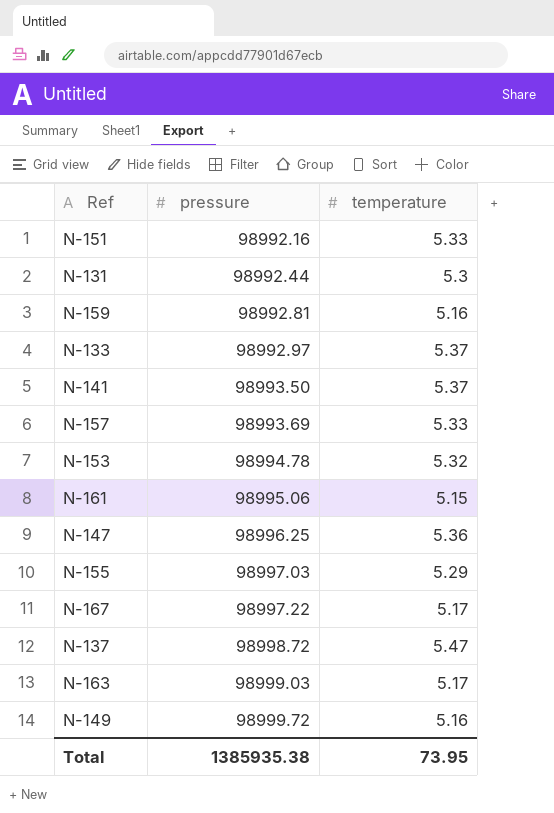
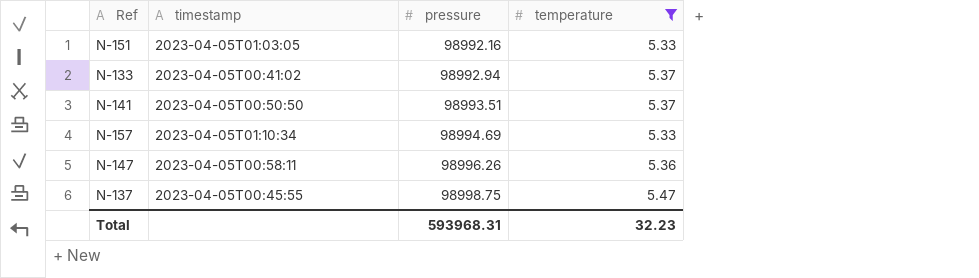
filter: none -> temperature >= 5.33
column timestamp | position: none -> 2
N-133 | pressure: 98992.97 -> 98992.94
N-141 | pressure: 98993.50 -> 98993.51
N-157 | pressure: 98993.69 -> 98994.69
N-147 | pressure: 98996.25 -> 98996.26
N-137 | pressure: 98998.72 -> 98998.75
Total | pressure: 1385935.38 -> 593968.31
Total | temperature: 73.95 -> 32.23

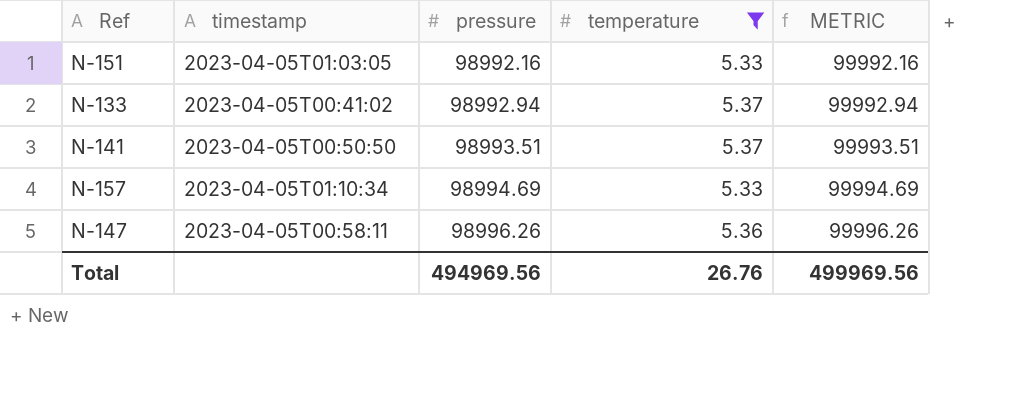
column METRIC | formula: none -> [pressure] + 1000
row N-137: 2023-04-05T00:45:55 | 98998.75 | 5.47 -> none
Total | pressure: 593968.31 -> 494969.56
Total | temperature: 32.23 -> 26.76

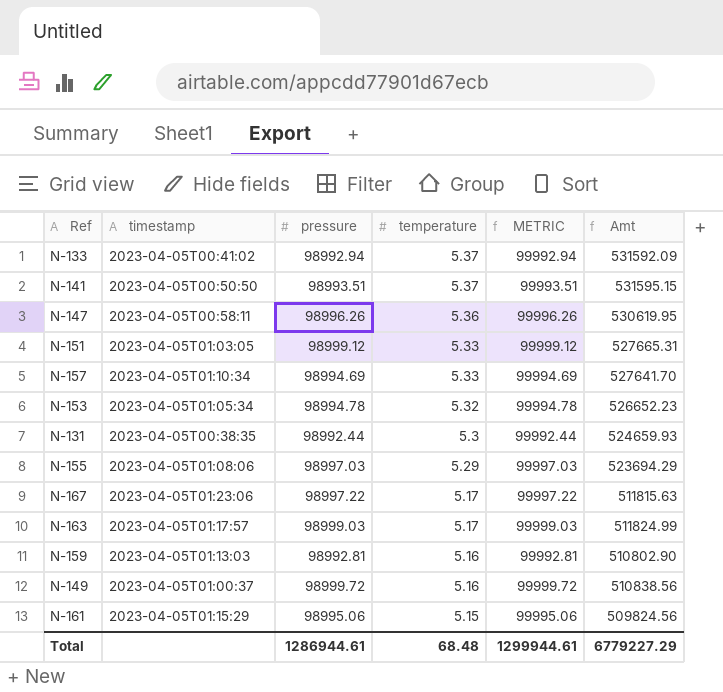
filter: temperature >= 5.33 -> none
row order: pressure ascending -> temperature descending
column Amt | formula: none -> [pressure] * [temperature]
N-151 | pressure: 98992.16 -> 98999.12
N-151 | METRIC: 99992.16 -> 99999.12
Total | pressure: 494969.56 -> 1286944.61
Total | temperature: 26.76 -> 68.48
Total | METRIC: 499969.56 -> 1299944.61

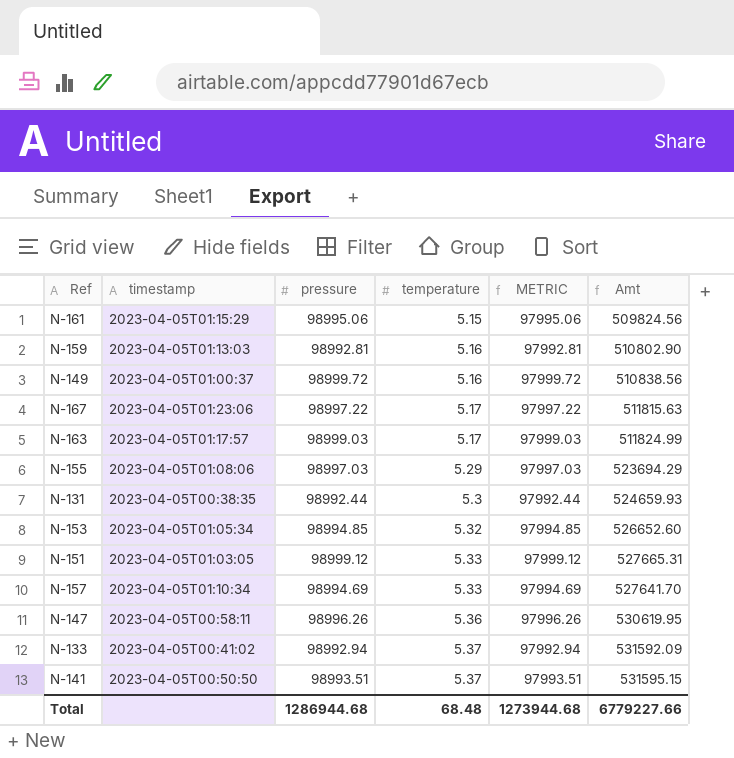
row order: temperature descending -> temperature ascending
column METRIC | formula: [pressure] + 1000 -> [pressure] - 1000
N-153 | pressure: 98994.78 -> 98994.85
N-153 | Amt: 526652.23 -> 526652.60
Total | pressure: 1286944.61 -> 1286944.68
Total | METRIC: 1299944.61 -> 1273944.68
Total | Amt: 6779227.29 -> 6779227.66

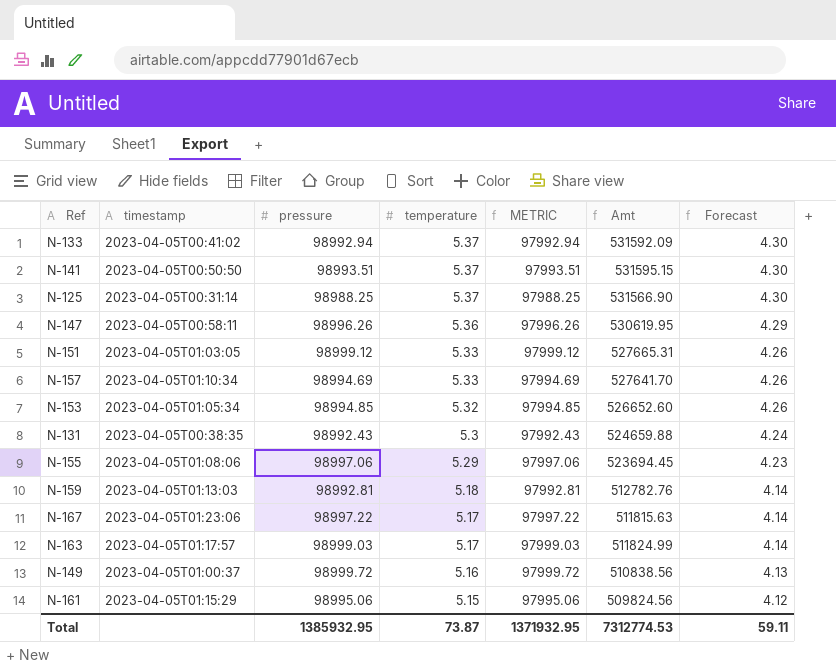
row order: temperature ascending -> temperature descending
column Forecast | formula: none -> [temperature] * 0.8
row N-125: none -> 2023-04-05T00:31:14 | 98988.25 | 5.37 | 97988.25 | 531566.90 | 4.30
N-131 | pressure: 98992.44 -> 98992.43
N-131 | METRIC: 97992.44 -> 97992.43
N-131 | Amt: 524659.93 -> 524659.88
N-155 | pressure: 98997.03 -> 98997.06
N-155 | METRIC: 97997.03 -> 97997.06
N-155 | Amt: 523694.29 -> 523694.45
N-159 | temperature: 5.16 -> 5.18
N-159 | Amt: 510802.90 -> 512782.76
Total | pressure: 1286944.68 -> 1385932.95
Total | temperature: 68.48 -> 73.87
Total | METRIC: 1273944.68 -> 1371932.95
Total | Amt: 6779227.66 -> 7312774.53

